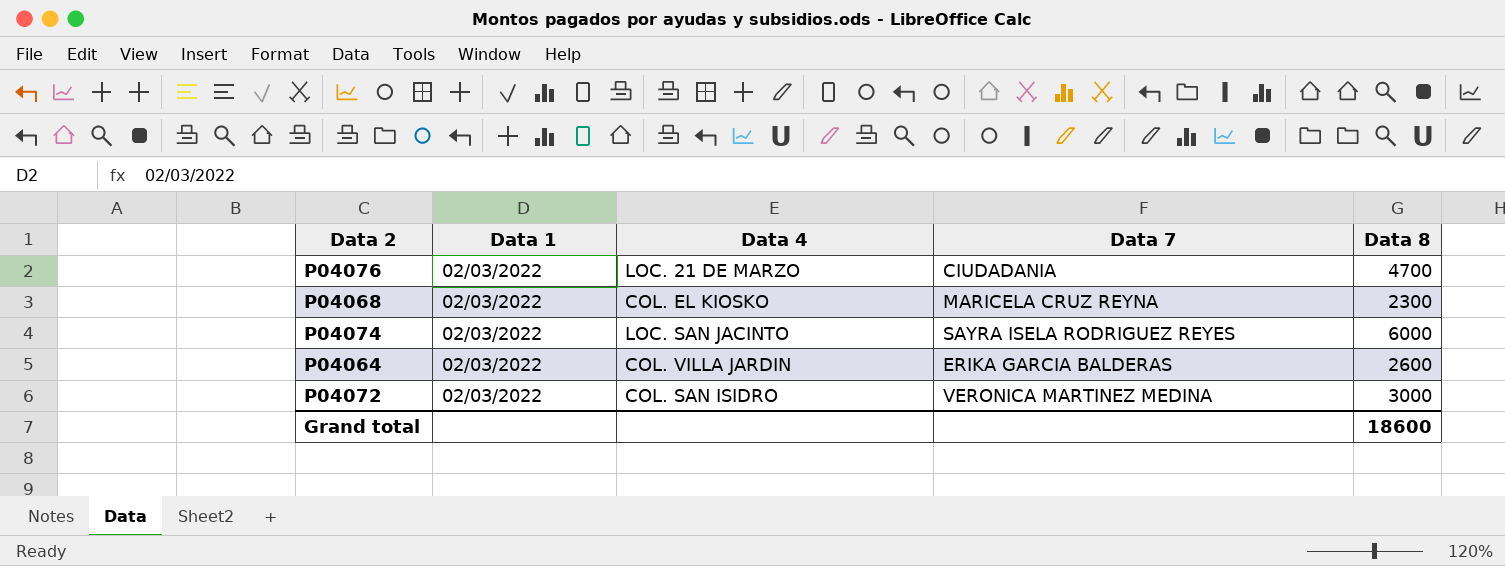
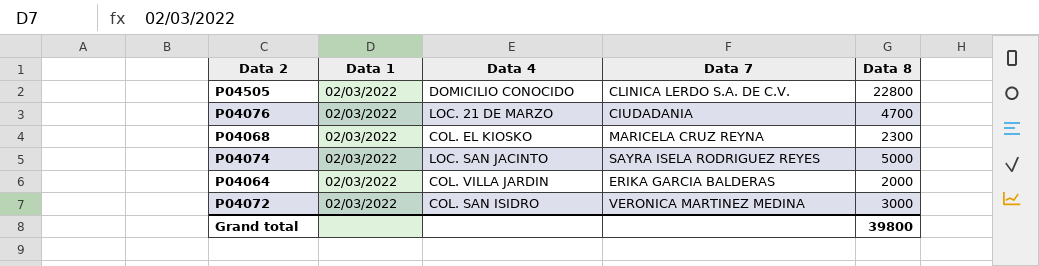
row P04505: none -> 02/03/2022 | DOMICILIO CONOCIDO | CLINICA LERDO S.A. DE C.V. | 22800
P04074 | Data 8: 6000 -> 5000
P04064 | Data 8: 2600 -> 2000
Grand total | Data 8: 18600 -> 39800

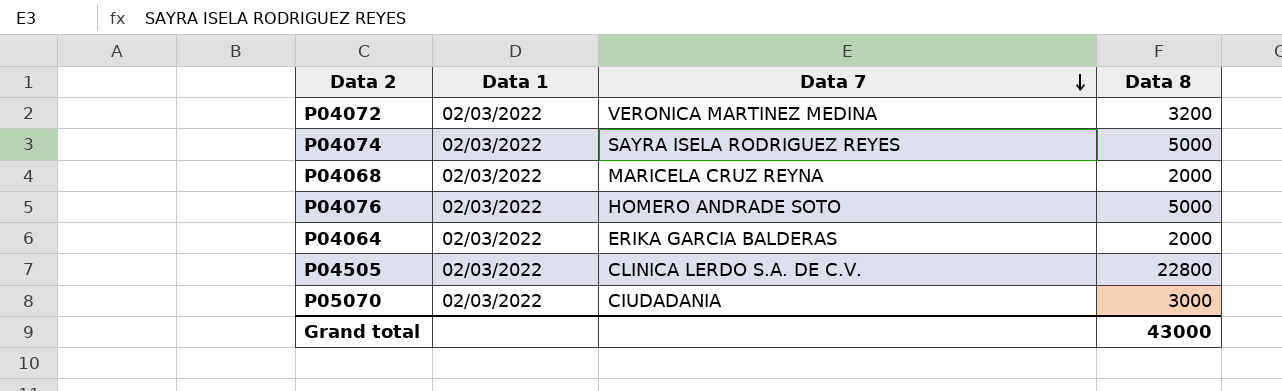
row order: none -> Data 7 descending
column Data 4 | position: 3 -> none
P04072 | Data 8: 3000 -> 3200
P04068 | Data 8: 2300 -> 2000
P04076 | Data 7: CIUDADANIA -> HOMERO ANDRADE SOTO
P04076 | Data 8: 4700 -> 5000
row P05070: none -> 02/03/2022 | CIUDADANIA | 3000
Grand total | Data 8: 39800 -> 43000

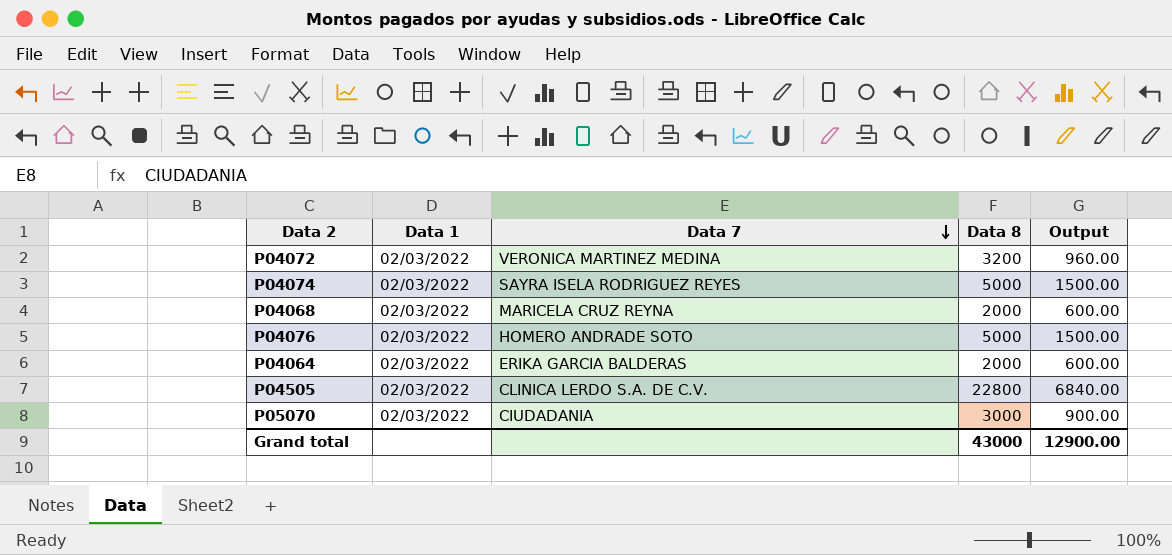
column Output | formula: none -> [Data 8] * 0.3

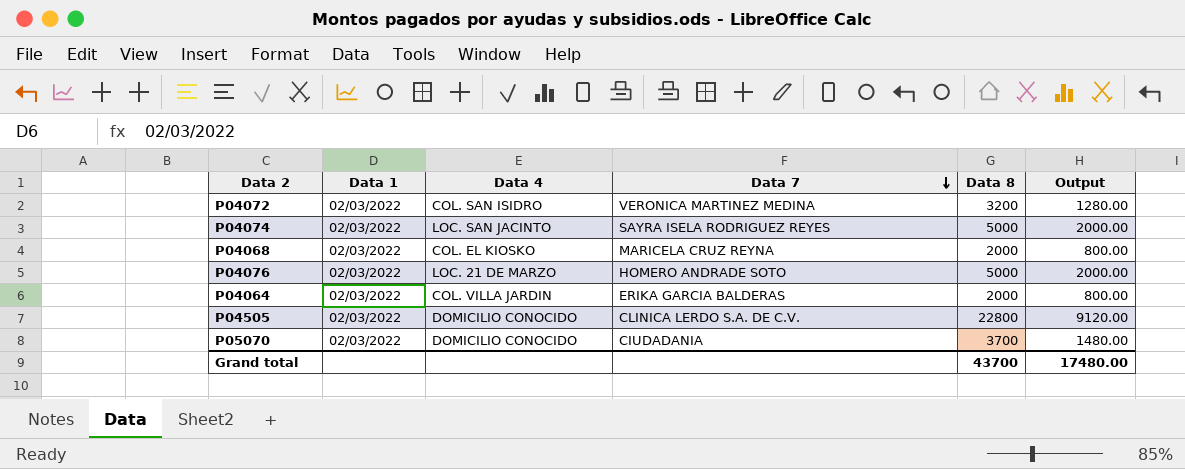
column Data 4 | position: none -> 3
column Output | formula: [Data 8] * 0.3 -> [Data 8] * 0.4
P05070 | Data 8: 3000 -> 3700
Grand total | Data 8: 43000 -> 43700
Grand total | Output: 12900.00 -> 17480.00

